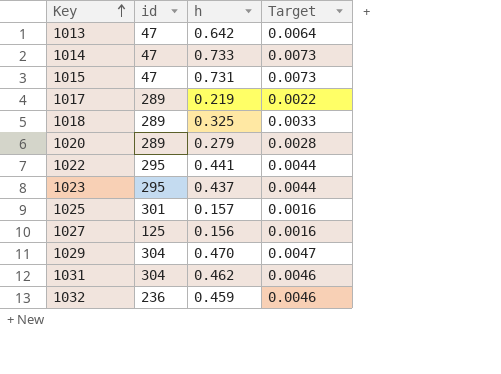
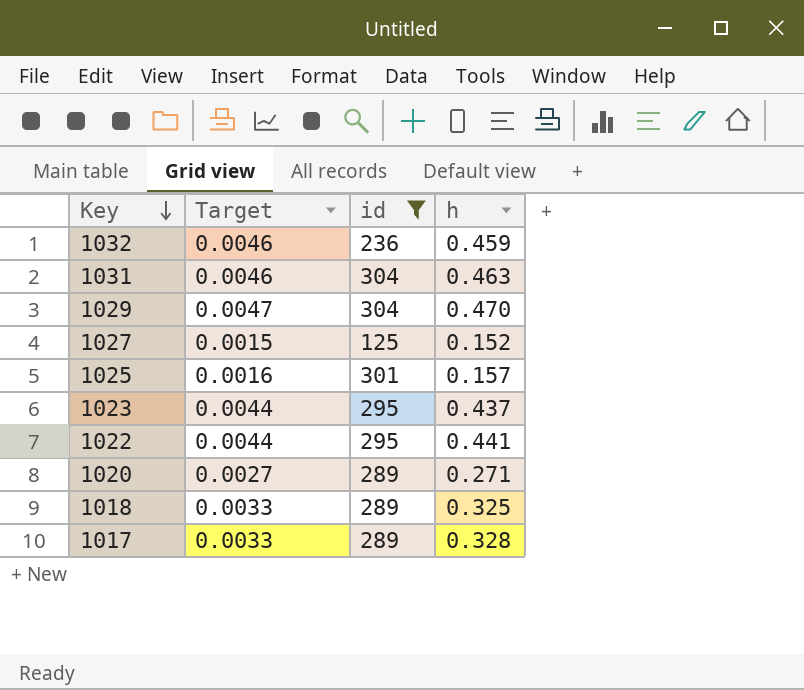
filter: none -> id != 47
row order: Key ascending -> Key descending
column Target | position: 4 -> 2
1031 | h: 0.462 -> 0.463
1027 | Target: 0.0016 -> 0.0015
1027 | h: 0.156 -> 0.152
1020 | Target: 0.0028 -> 0.0027
1020 | h: 0.279 -> 0.271
1017 | Target: 0.0022 -> 0.0033
1017 | h: 0.219 -> 0.328

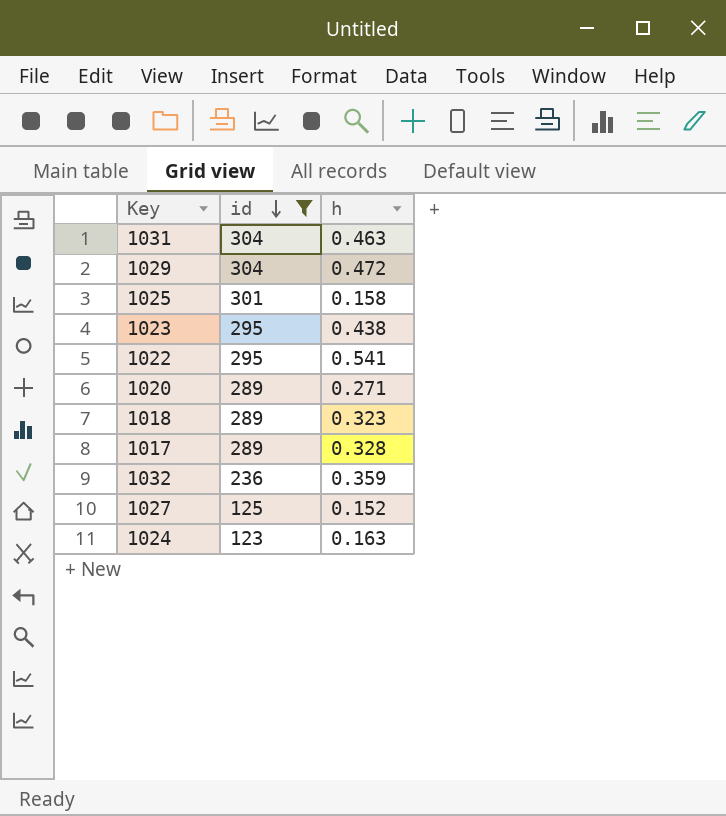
row order: Key descending -> id descending
column Target | formula: [h] * 0.01 -> none
1029 | h: 0.470 -> 0.472
1025 | h: 0.157 -> 0.158
1023 | h: 0.437 -> 0.438
1022 | h: 0.441 -> 0.541
1018 | h: 0.325 -> 0.323
1032 | h: 0.459 -> 0.359
row 1024: none -> 123 | 0.163

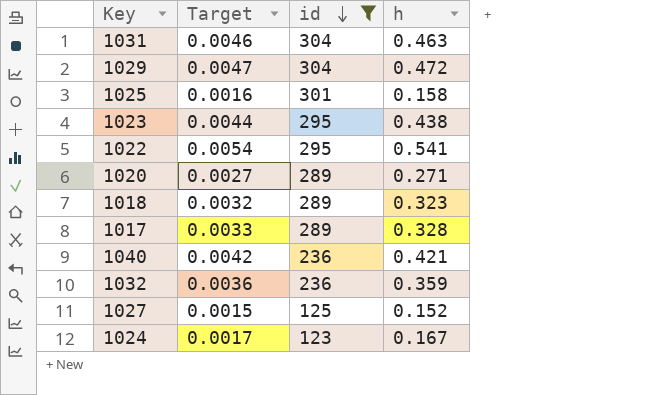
column Target | formula: none -> [h] * 0.01
row 1040: none -> 0.0042 | 236 | 0.421
1024 | h: 0.163 -> 0.167

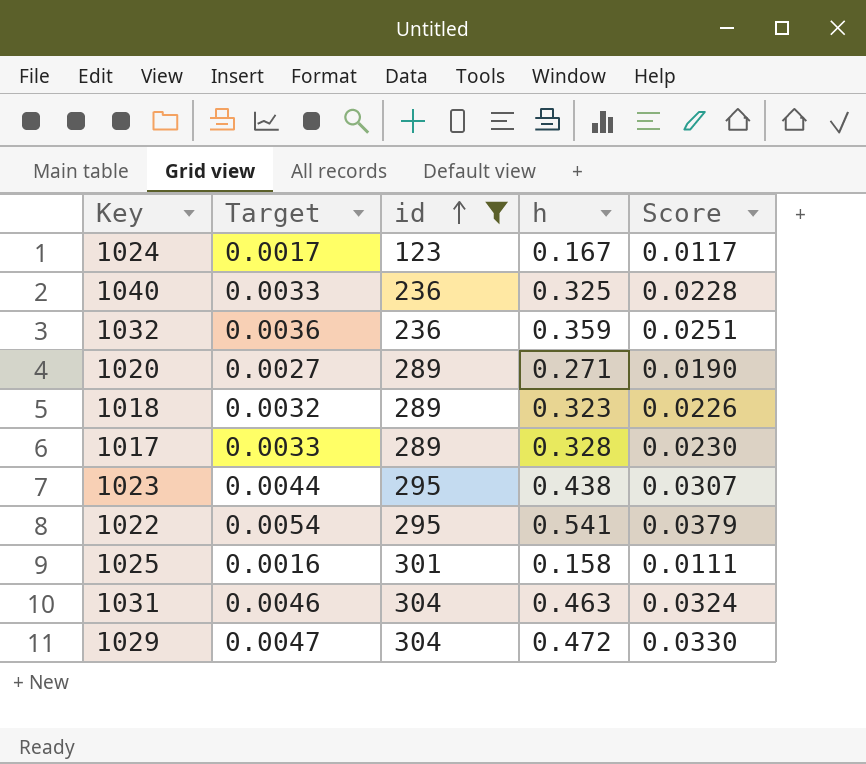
row order: id descending -> id ascending
column Score | formula: none -> [h] * 0.07
row 1027: 0.0015 | 125 | 0.152 -> none
1040 | Target: 0.0042 -> 0.0033
1040 | h: 0.421 -> 0.325

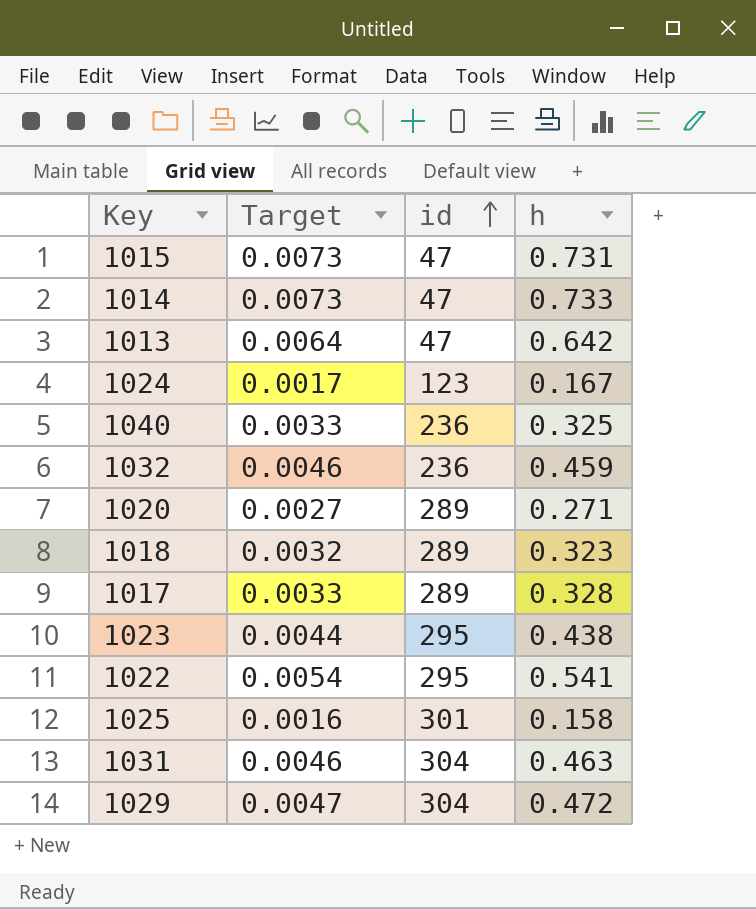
filter: id != 47 -> none
column Score | formula: [h] * 0.07 -> none
1032 | Target: 0.0036 -> 0.0046
1032 | h: 0.359 -> 0.459

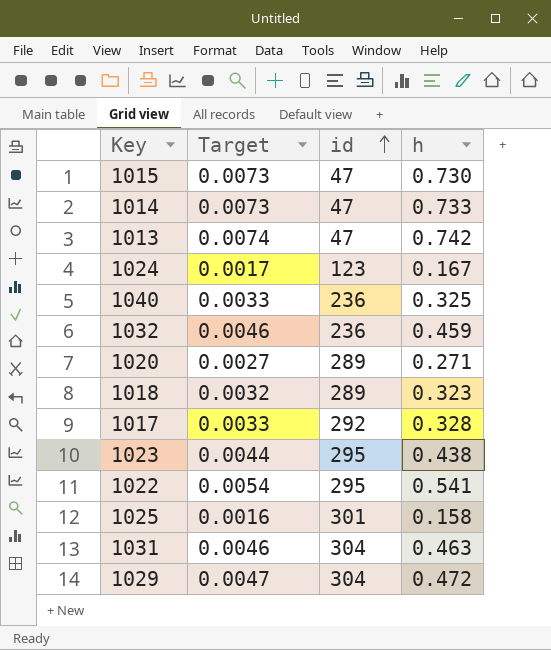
1015 | h: 0.731 -> 0.730
1013 | Target: 0.0064 -> 0.0074
1013 | h: 0.642 -> 0.742
1017 | id: 289 -> 292

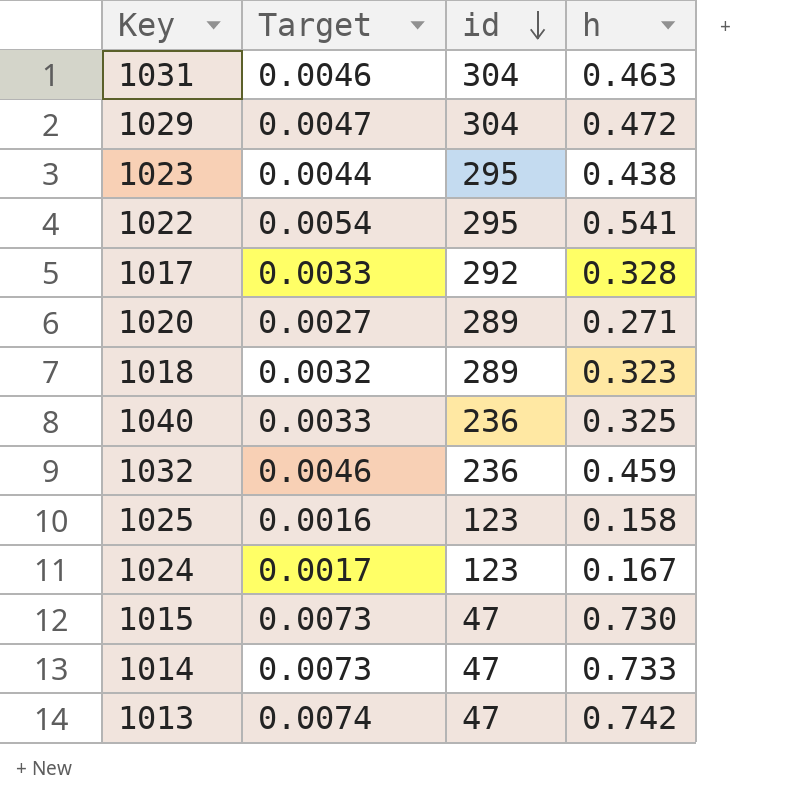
row order: id ascending -> id descending
1025 | id: 301 -> 123

